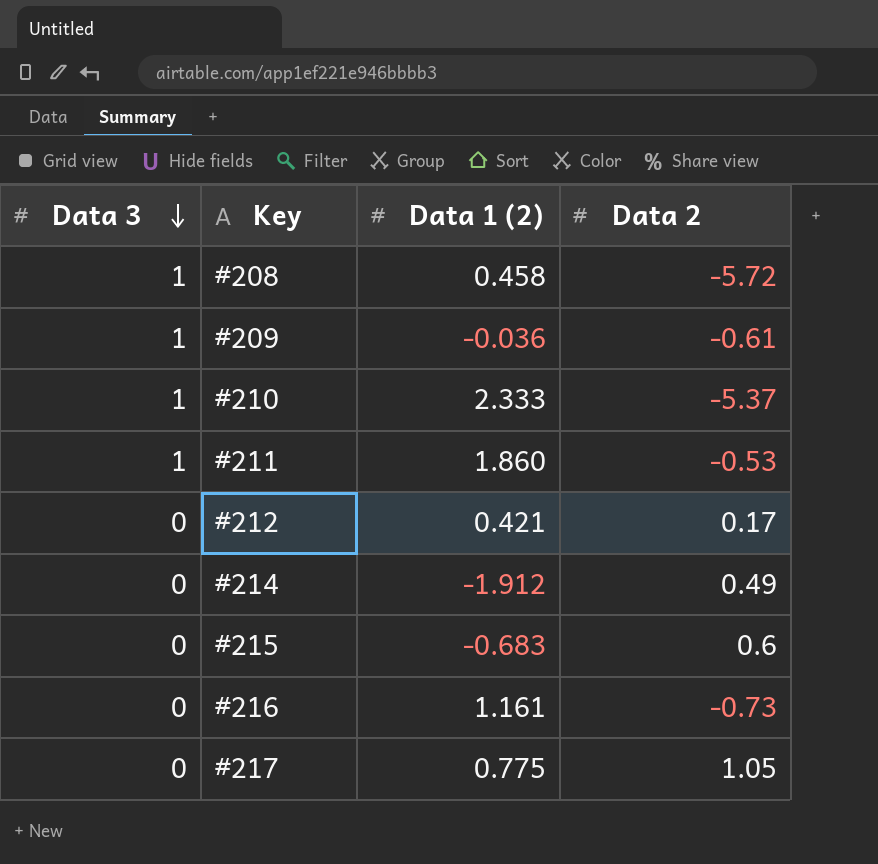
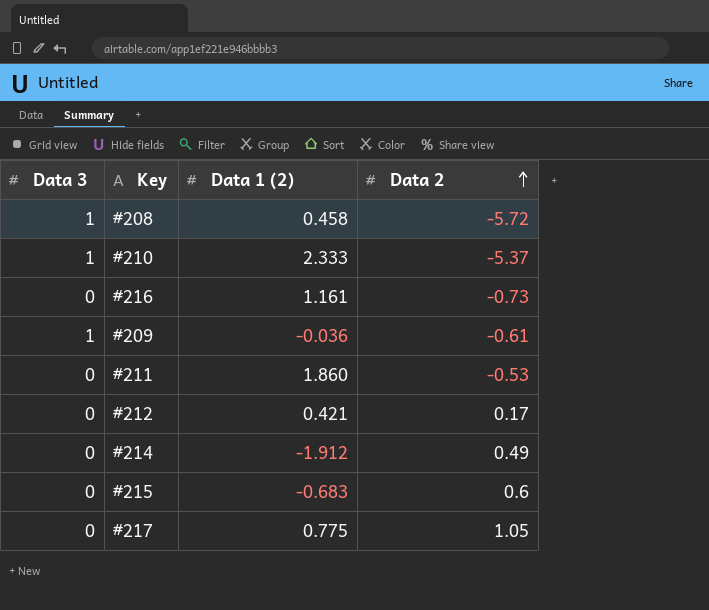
row order: Data 3 descending -> Data 2 ascending
#211 | Data 3: 1 -> 0

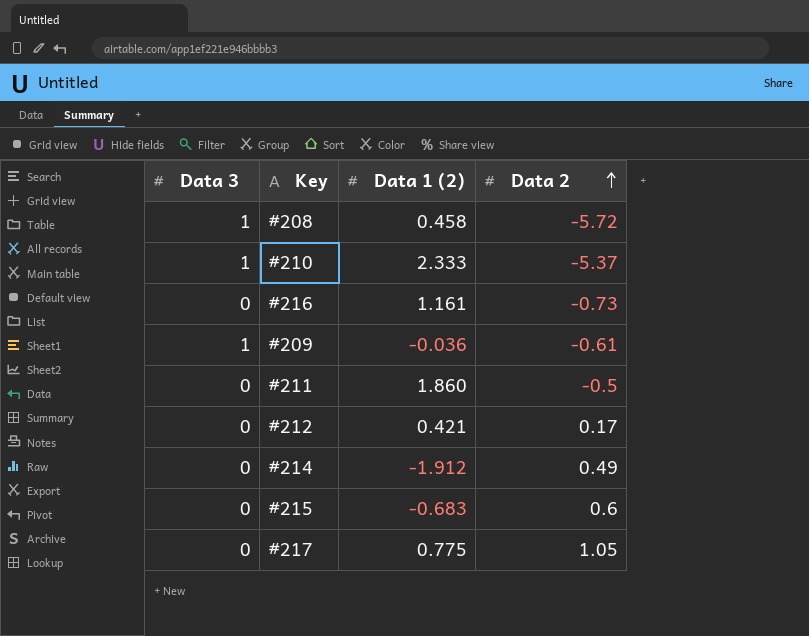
#211 | Data 2: -0.53 -> -0.5

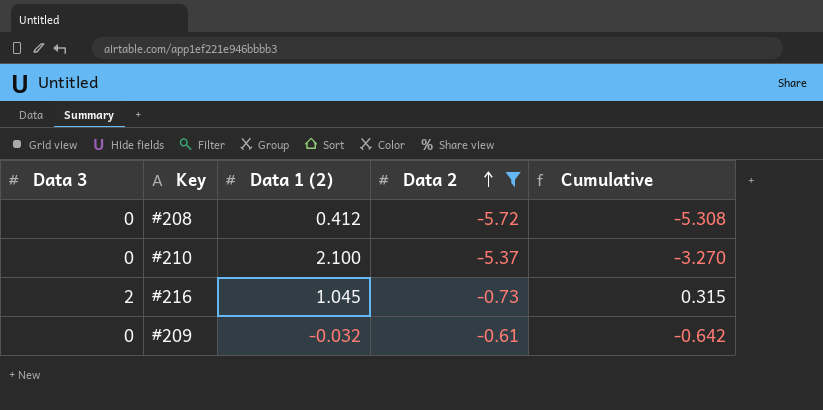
filter: none -> Data 2 <= -0.61
column Cumulative | formula: none -> [Data 1 (2)] + [Data 2]
#208 | Data 3: 1 -> 0
#208 | Data 1 (2): 0.458 -> 0.412
#210 | Data 3: 1 -> 0
#210 | Data 1 (2): 2.333 -> 2.100
#216 | Data 3: 0 -> 2
#216 | Data 1 (2): 1.161 -> 1.045
#209 | Data 3: 1 -> 0
#209 | Data 1 (2): -0.036 -> -0.032

